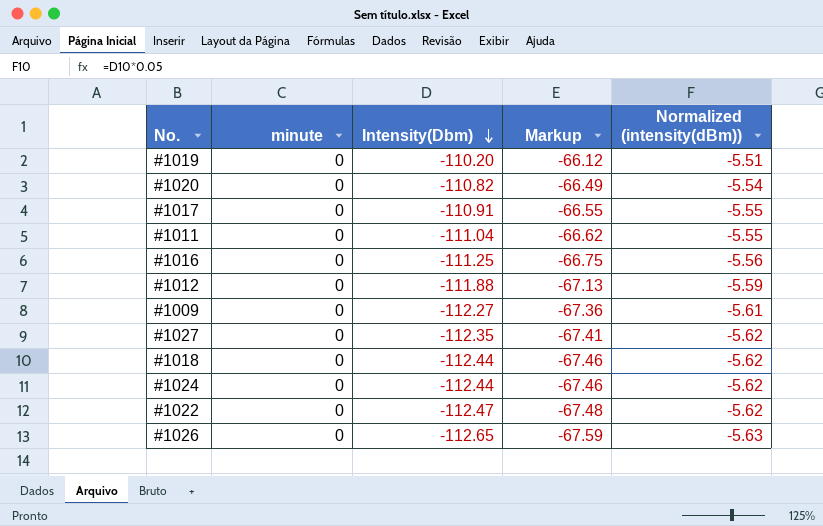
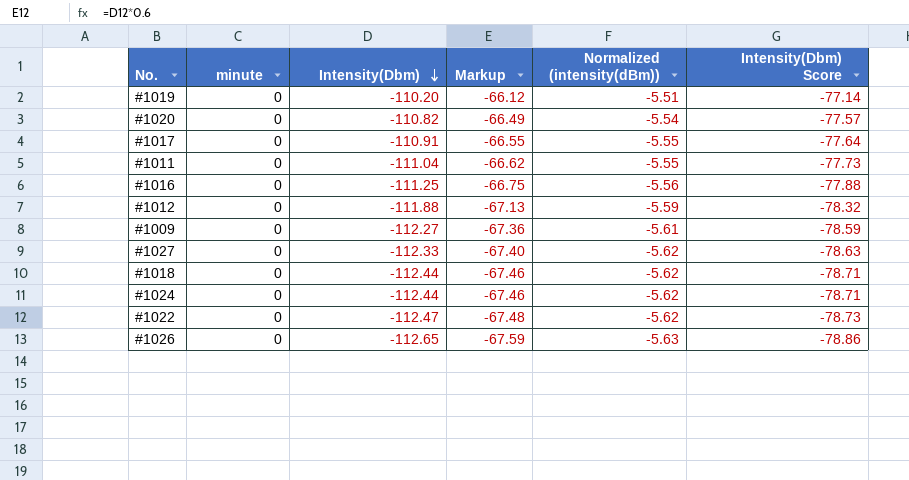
column Intensity(Dbm) Score | formula: none -> [Intensity(Dbm)] * 0.7
#1027 | Intensity(Dbm): -112.35 -> -112.33
#1027 | Markup: -67.41 -> -67.40

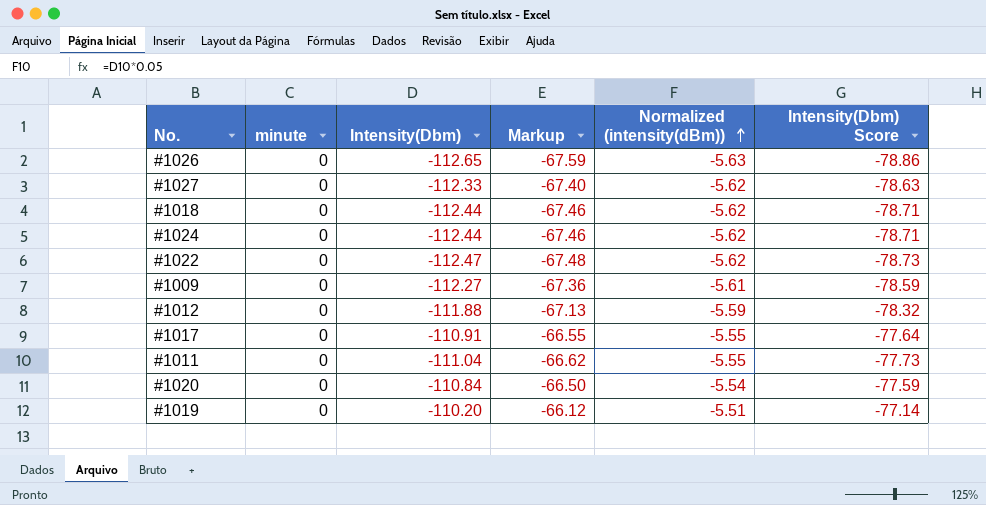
row order: Intensity(Dbm) descending -> Normalized (intensity(dBm)) ascending
row #1016: 0 | -111.25 | -66.75 | -5.56 | -77.88 -> none
#1020 | Intensity(Dbm): -110.82 -> -110.84
#1020 | Markup: -66.49 -> -66.50
#1020 | Intensity(Dbm) Score: -77.57 -> -77.59

